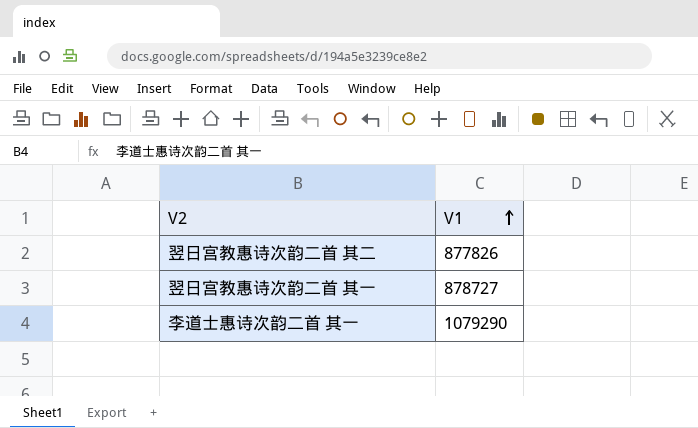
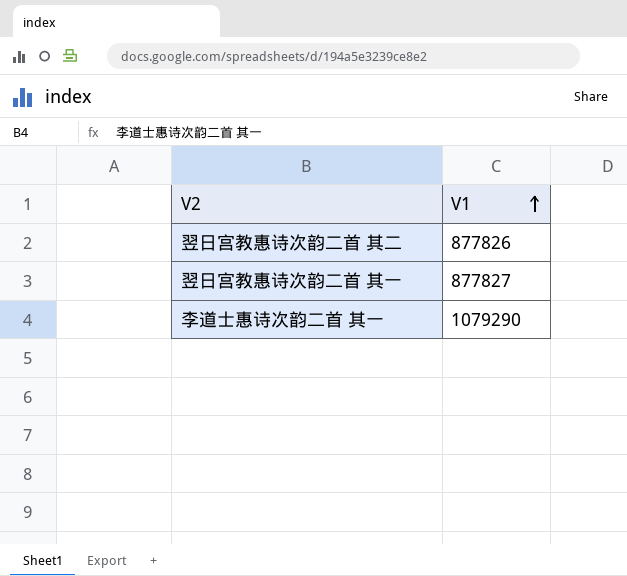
翌日宫教惠诗次韵二首 其一 | V1: 878727 -> 877827

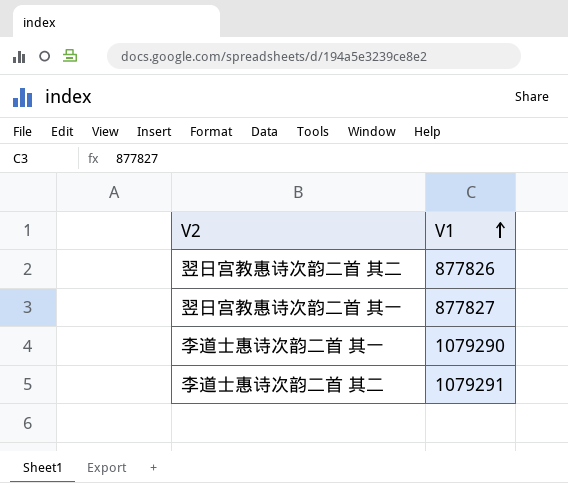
row 李道士惠诗次韵二首 其二: none -> 1079291

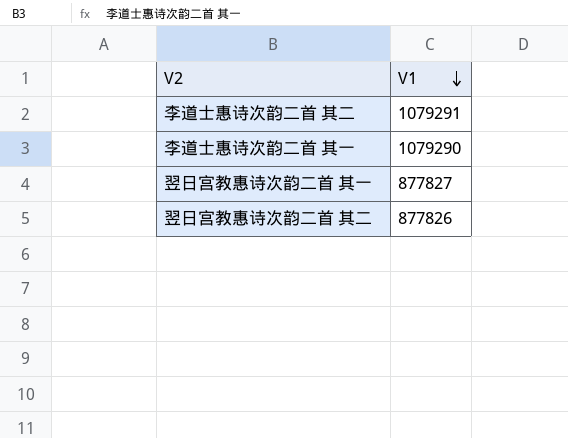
row order: V1 ascending -> V1 descending

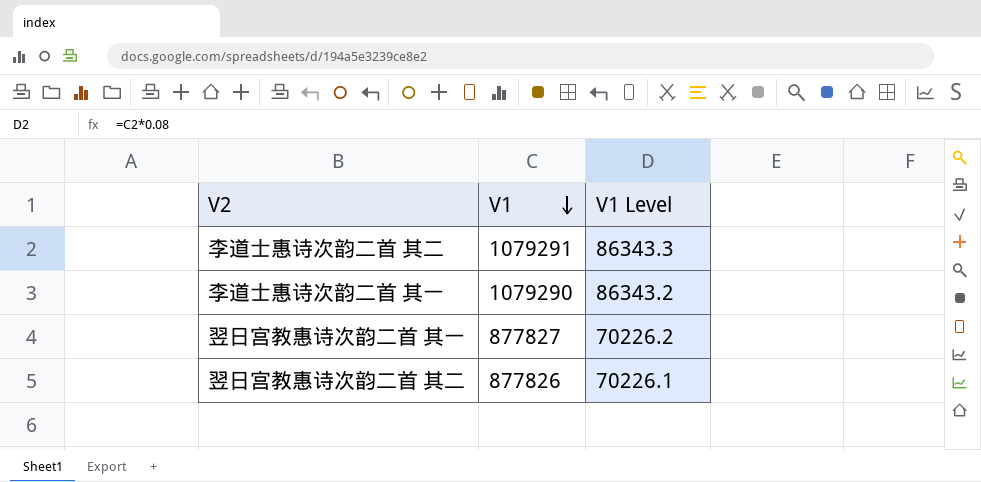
column V1 Level | formula: none -> [V1] * 0.08

